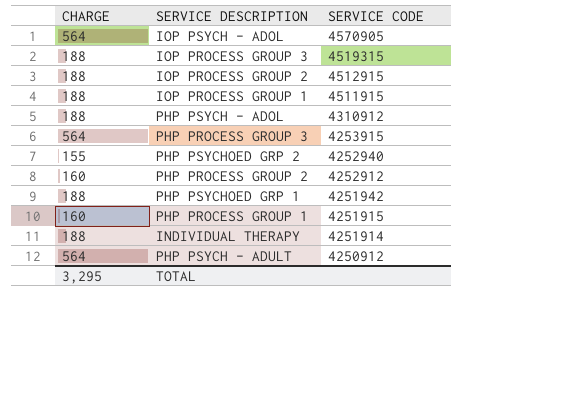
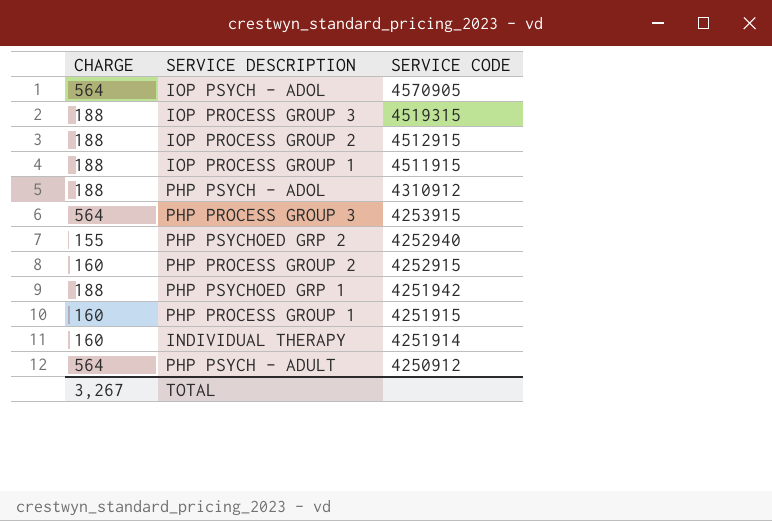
PHP PROCESS GROUP 2 | SERVICE CODE: 4252912 -> 4252915
INDIVIDUAL THERAPY | CHARGE: 188 -> 160
TOTAL | CHARGE: 3,295 -> 3,267

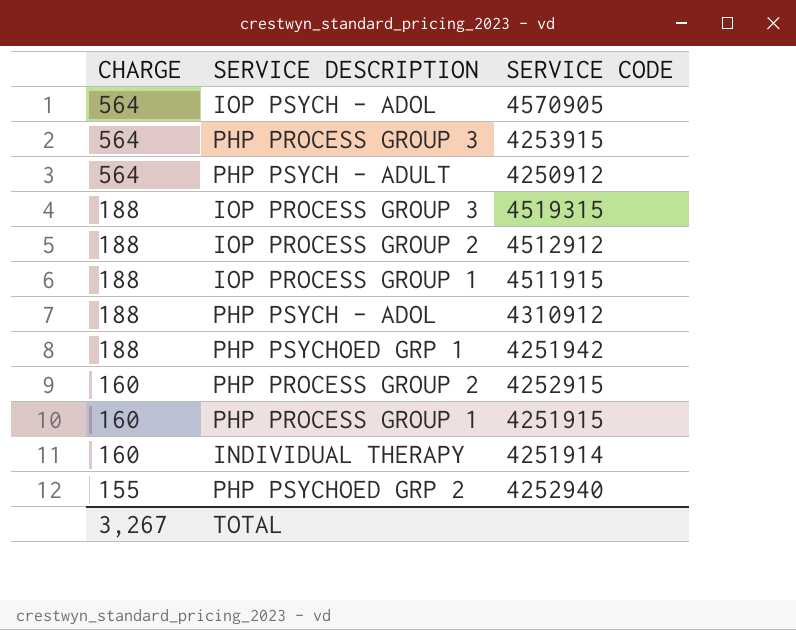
row order: SERVICE CODE descending -> CHARGE descending
IOP PROCESS GROUP 2 | SERVICE CODE: 4512915 -> 4512912

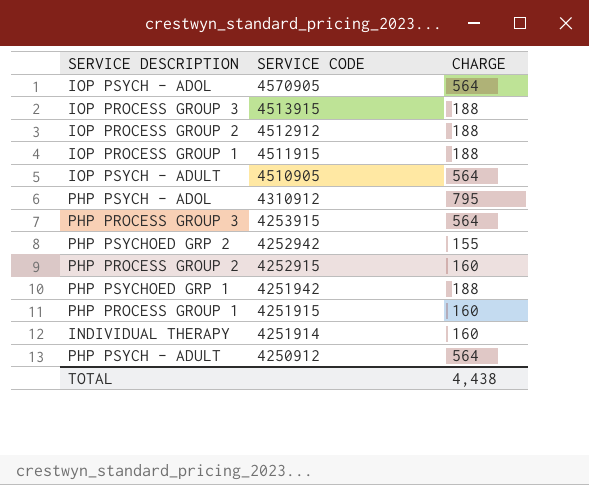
row order: CHARGE descending -> SERVICE CODE descending
column CHARGE | position: 1 -> 3
IOP PROCESS GROUP 3 | SERVICE CODE: 4519315 -> 4513915
row IOP PSYCH - ADULT: none -> 4510905 | 564
PHP PSYCH - ADOL | CHARGE: 188 -> 795
PHP PSYCHOED GRP 2 | SERVICE CODE: 4252940 -> 4252942
TOTAL | CHARGE: 3,267 -> 4,438

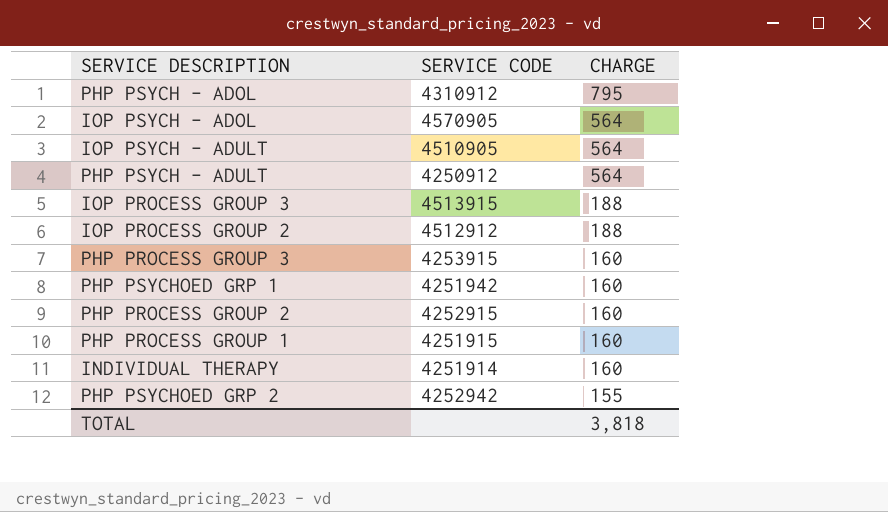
row order: SERVICE CODE descending -> CHARGE descending
row IOP PROCESS GROUP 1: 4511915 | 188 -> none
PHP PROCESS GROUP 3 | CHARGE: 564 -> 160
PHP PSYCHOED GRP 1 | CHARGE: 188 -> 160
TOTAL | CHARGE: 4,438 -> 3,818

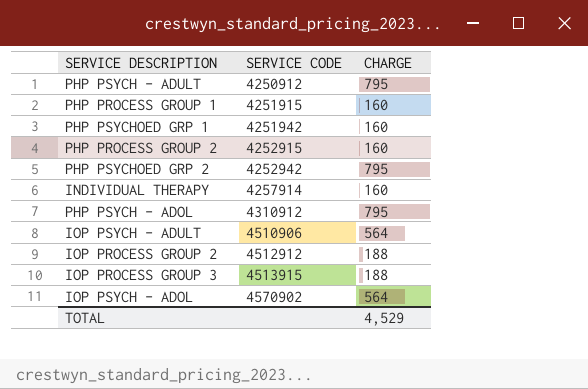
row order: CHARGE descending -> SERVICE CODE ascending
row PHP PROCESS GROUP 3: 4253915 | 160 -> none
PHP PSYCH - ADULT | CHARGE: 564 -> 795
PHP PSYCHOED GRP 2 | CHARGE: 155 -> 795
INDIVIDUAL THERAPY | SERVICE CODE: 4251914 -> 4257914
IOP PSYCH - ADULT | SERVICE CODE: 4510905 -> 4510906
IOP PSYCH - ADOL | SERVICE CODE: 4570905 -> 4570902
TOTAL | CHARGE: 3,818 -> 4,529

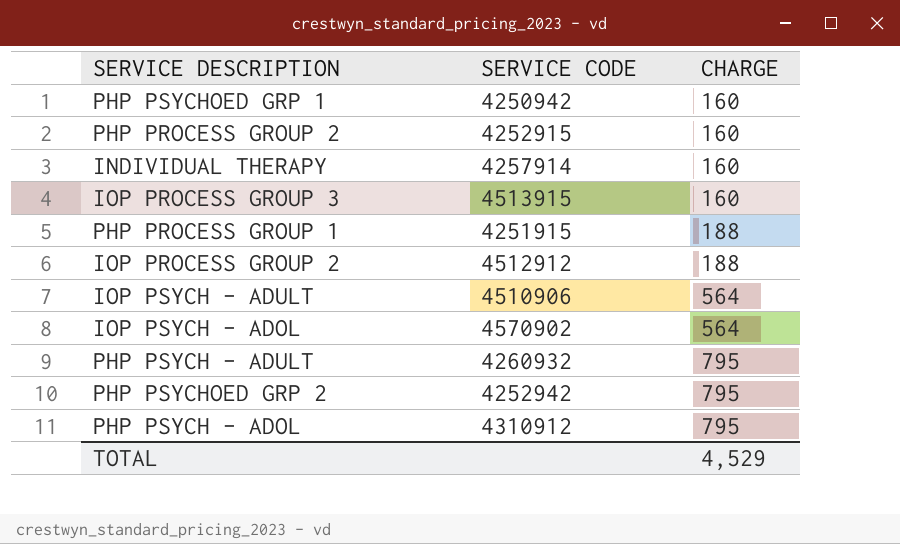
row order: SERVICE CODE ascending -> CHARGE ascending
PHP PSYCHOED GRP 1 | SERVICE CODE: 4251942 -> 4250942
IOP PROCESS GROUP 3 | CHARGE: 188 -> 160
PHP PROCESS GROUP 1 | CHARGE: 160 -> 188
PHP PSYCH - ADULT | SERVICE CODE: 4250912 -> 4260932

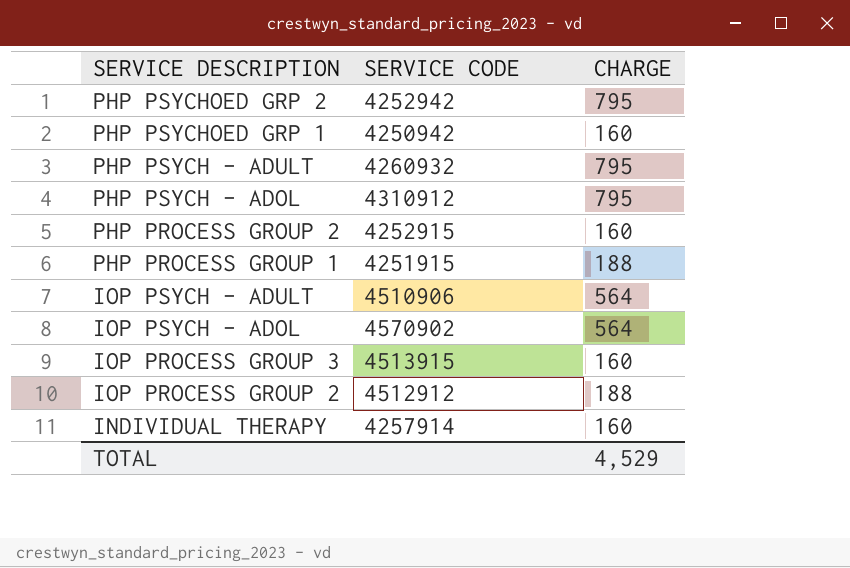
row order: CHARGE ascending -> SERVICE DESCRIPTION descending

